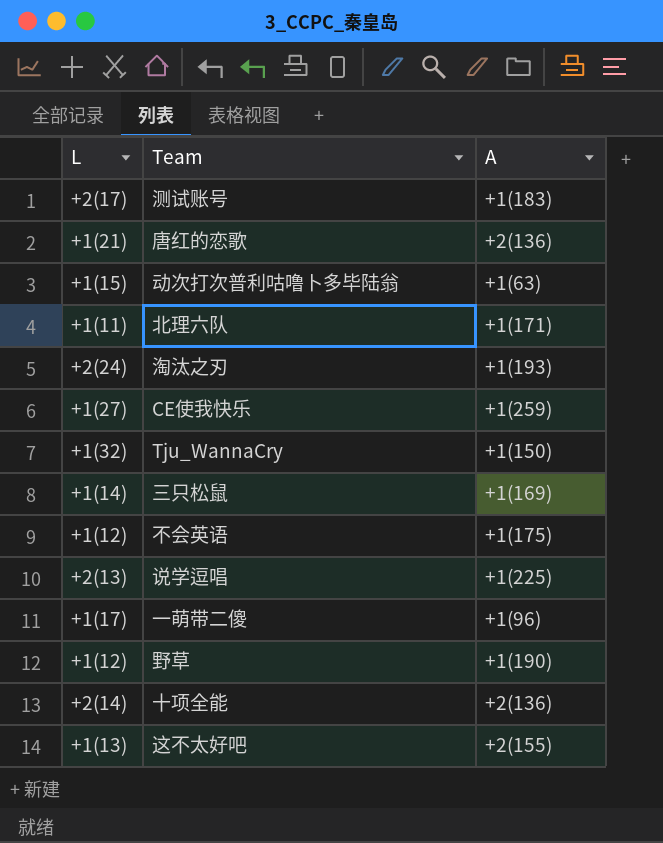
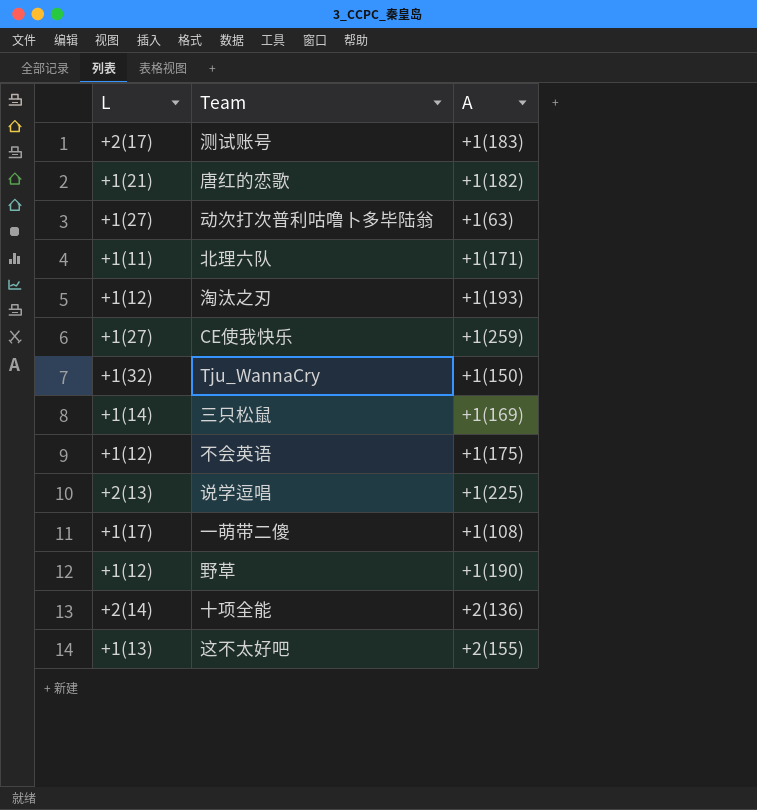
唐红的恋歌 | A: +2(136) -> +1(182)
动次打次普利咕噜卜多毕陆翁 | L: +1(15) -> +1(27)
淘汰之刃 | L: +2(24) -> +1(12)
一萌带二傻 | A: +1(96) -> +1(108)

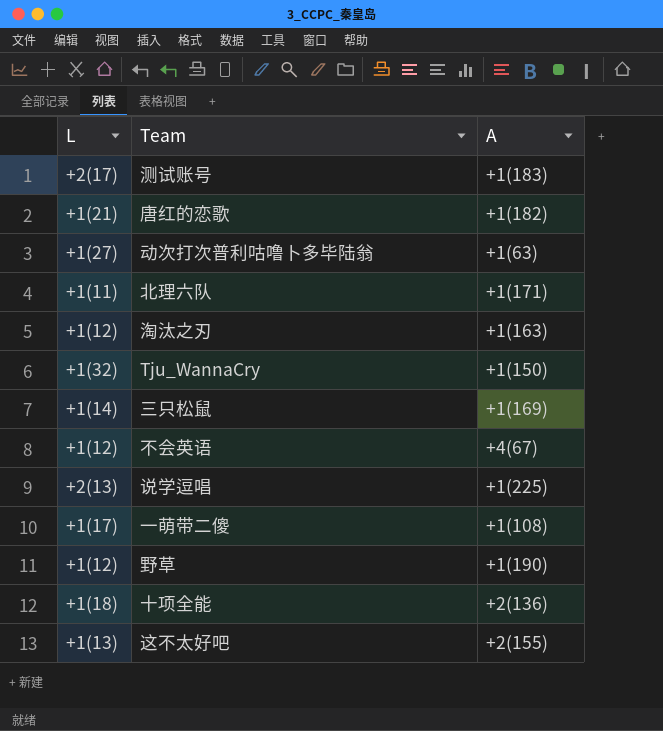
row CE使我快乐: +1(27) | +1(259) -> none
淘汰之刃 | A: +1(193) -> +1(163)
不会英语 | A: +1(175) -> +4(67)
十项全能 | L: +2(14) -> +1(18)

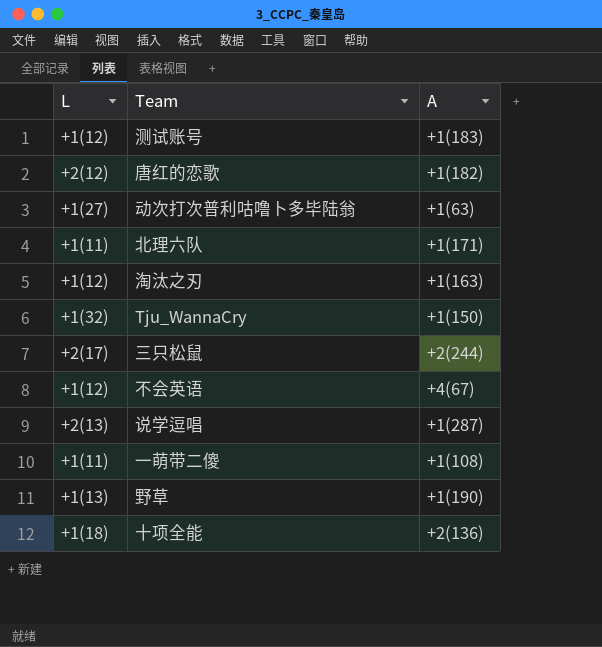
row 这不太好吧: +1(13) | +2(155) -> none
测试账号 | L: +2(17) -> +1(12)
唐红的恋歌 | L: +1(21) -> +2(12)
三只松鼠 | L: +1(14) -> +2(17)
三只松鼠 | A: +1(169) -> +2(244)
说学逗唱 | A: +1(225) -> +1(287)
一萌带二傻 | L: +1(17) -> +1(11)
野草 | L: +1(12) -> +1(13)

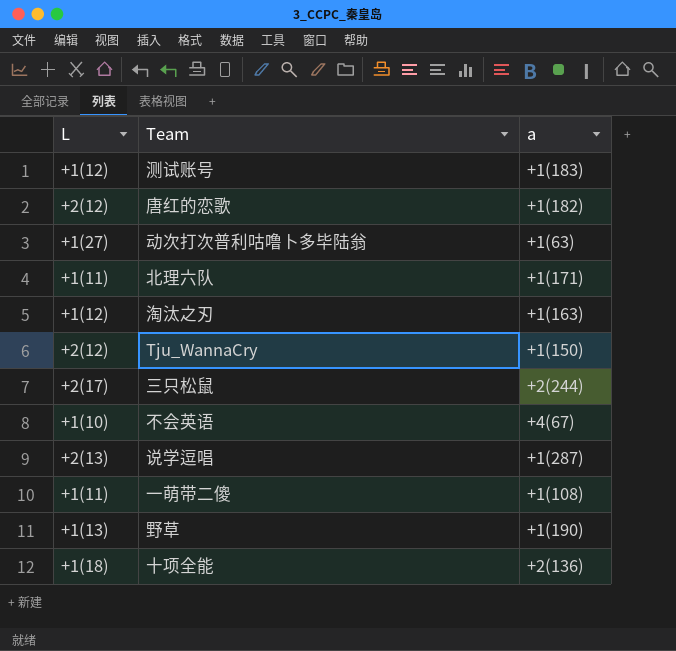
column name: A -> a
Tju_WannaCry | L: +1(32) -> +2(12)
不会英语 | L: +1(12) -> +1(10)

